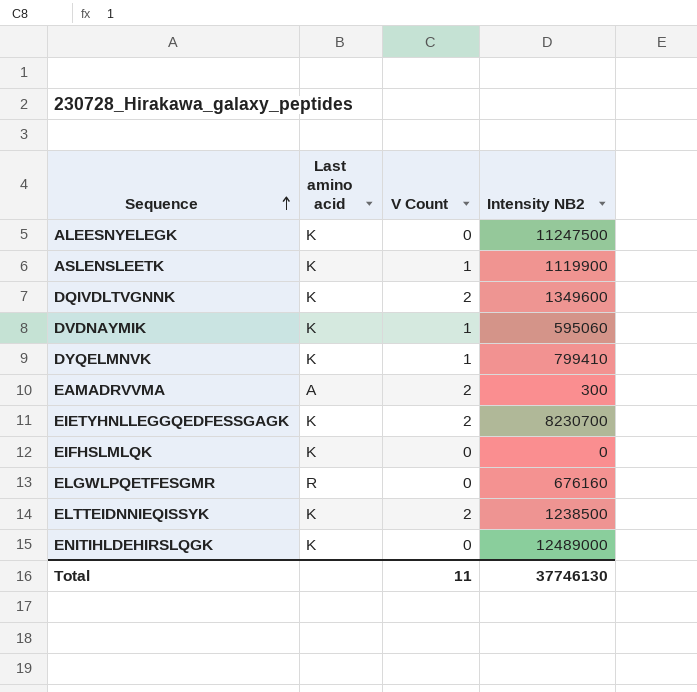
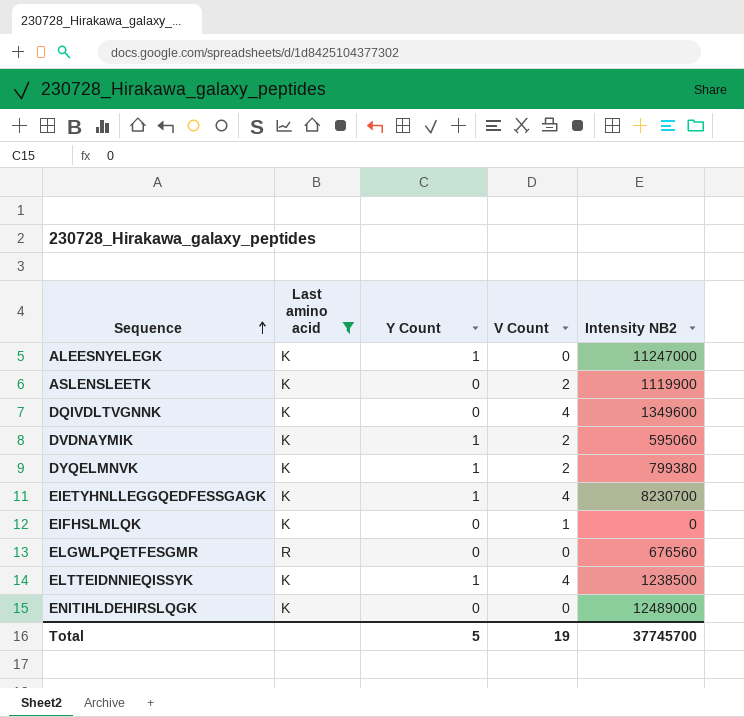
filter: none -> Last amino acid != A
column Y Count | position: none -> 3
ALEESNYELEGK | Intensity NB2: 11247500 -> 11247000
ASLENSLEETK | V Count: 1 -> 2
DQIVDLTVGNNK | V Count: 2 -> 4
DVDNAYMIK | V Count: 1 -> 2
DYQELMNVK | V Count: 1 -> 2
DYQELMNVK | Intensity NB2: 799410 -> 799380
EIETYHNLLEGGQEDFESSGAGK | V Count: 2 -> 4
EIFHSLMLQK | V Count: 0 -> 1
ELGWLPQETFESGMR | Intensity NB2: 676160 -> 676560
ELTTEIDNNIEQISSYK | V Count: 2 -> 4
Total | V Count: 11 -> 19
Total | Intensity NB2: 37746130 -> 37745700

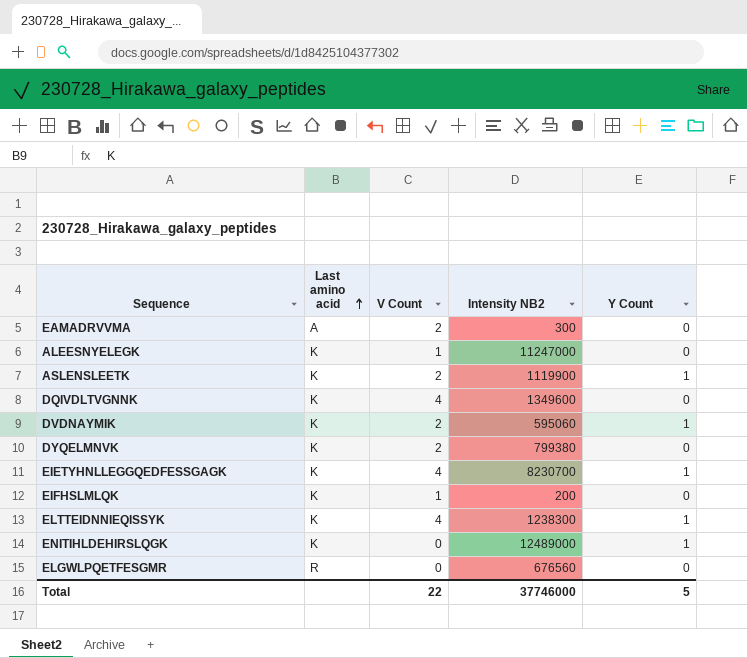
filter: Last amino acid != A -> none
row order: Sequence ascending -> Last amino acid ascending
column Y Count | position: 3 -> 5
ALEESNYELEGK | V Count: 0 -> 1
ALEESNYELEGK | Y Count: 1 -> 0
ASLENSLEETK | Y Count: 0 -> 1
DYQELMNVK | Y Count: 1 -> 0
EIFHSLMLQK | Intensity NB2: 0 -> 200
ELTTEIDNNIEQISSYK | Intensity NB2: 1238500 -> 1238300
ENITIHLDEHIRSLQGK | Y Count: 0 -> 1
Total | V Count: 19 -> 22
Total | Intensity NB2: 37745700 -> 37746000

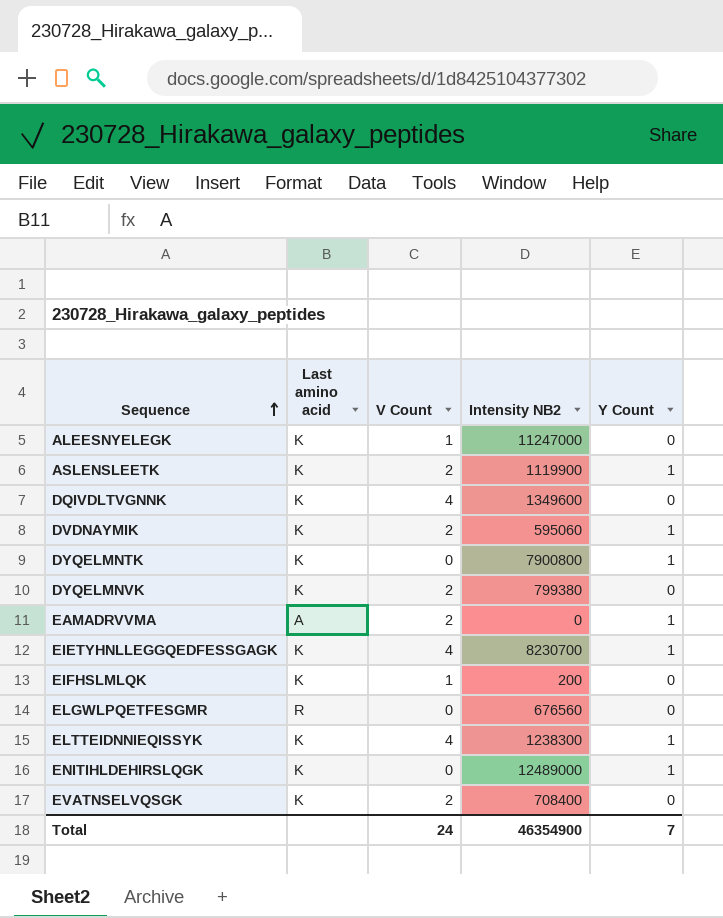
row order: Last amino acid ascending -> Sequence ascending
row DYQELMNTK: none -> K | 0 | 7900800 | 1
EAMADRVVMA | Intensity NB2: 300 -> 0
EAMADRVVMA | Y Count: 0 -> 1
row EVATNSELVQSGK: none -> K | 2 | 708400 | 0
Total | V Count: 22 -> 24
Total | Intensity NB2: 37746000 -> 46354900
Total | Y Count: 5 -> 7

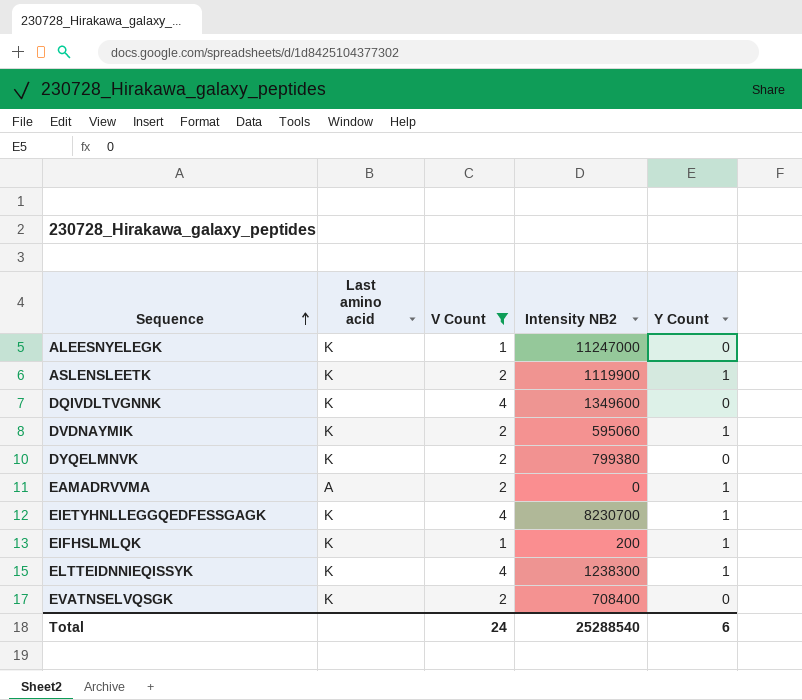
filter: none -> V Count != 0
EIFHSLMLQK | Y Count: 0 -> 1
Total | Intensity NB2: 46354900 -> 25288540
Total | Y Count: 7 -> 6

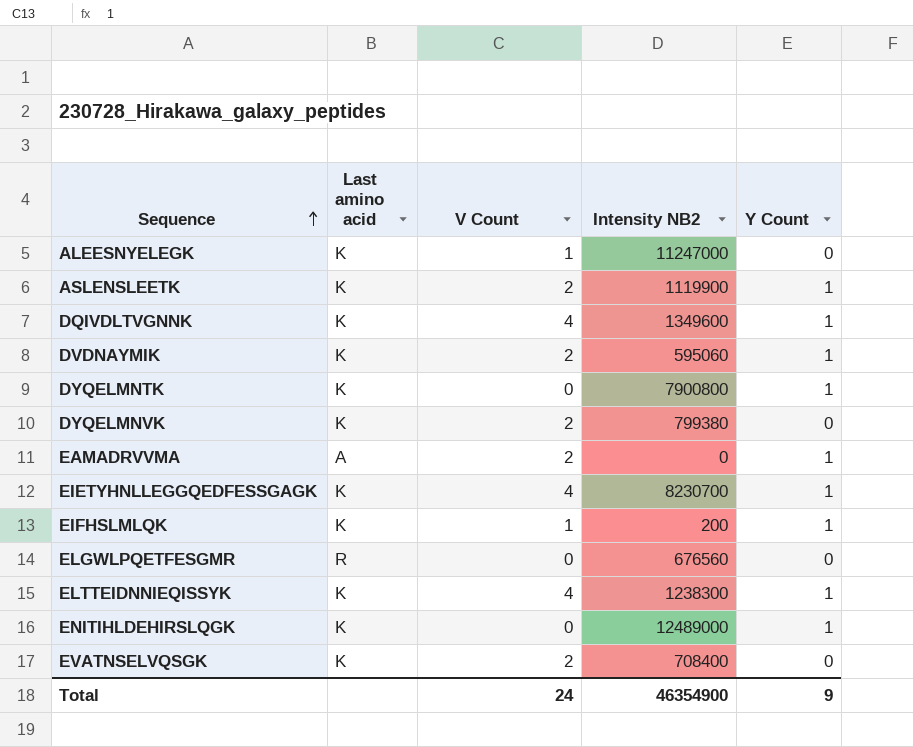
filter: V Count != 0 -> none
DQIVDLTVGNNK | Y Count: 0 -> 1
Total | Intensity NB2: 25288540 -> 46354900
Total | Y Count: 6 -> 9

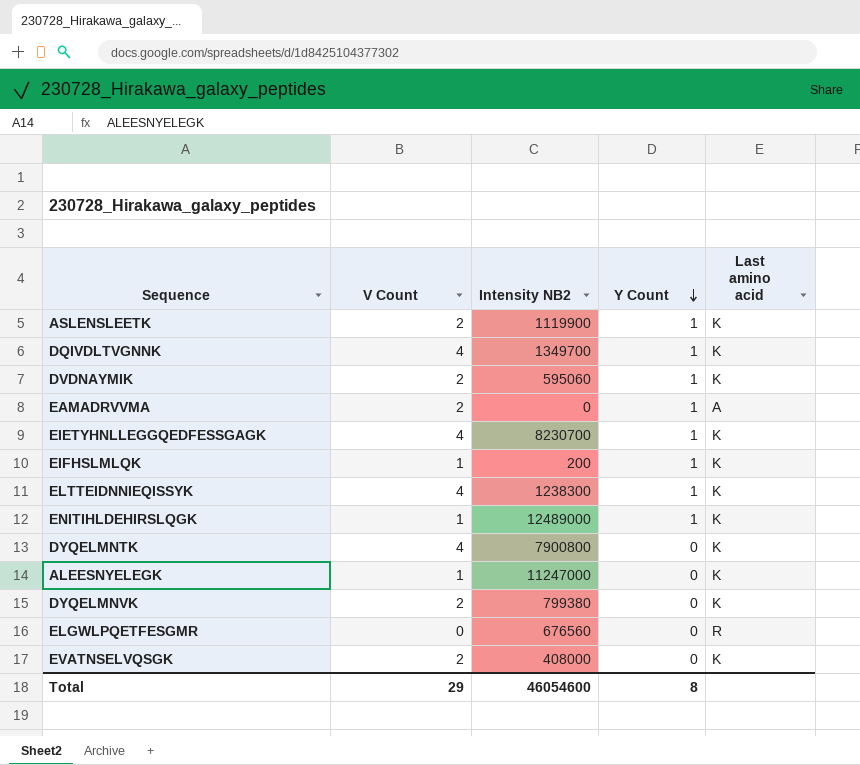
row order: Sequence ascending -> Y Count descending
column Last amino acid | position: 2 -> 5
DQIVDLTVGNNK | Intensity NB2: 1349600 -> 1349700
ENITIHLDEHIRSLQGK | V Count: 0 -> 1
DYQELMNTK | V Count: 0 -> 4
DYQELMNTK | Y Count: 1 -> 0
EVATNSELVQSGK | Intensity NB2: 708400 -> 408000
Total | V Count: 24 -> 29
Total | Intensity NB2: 46354900 -> 46054600
Total | Y Count: 9 -> 8

